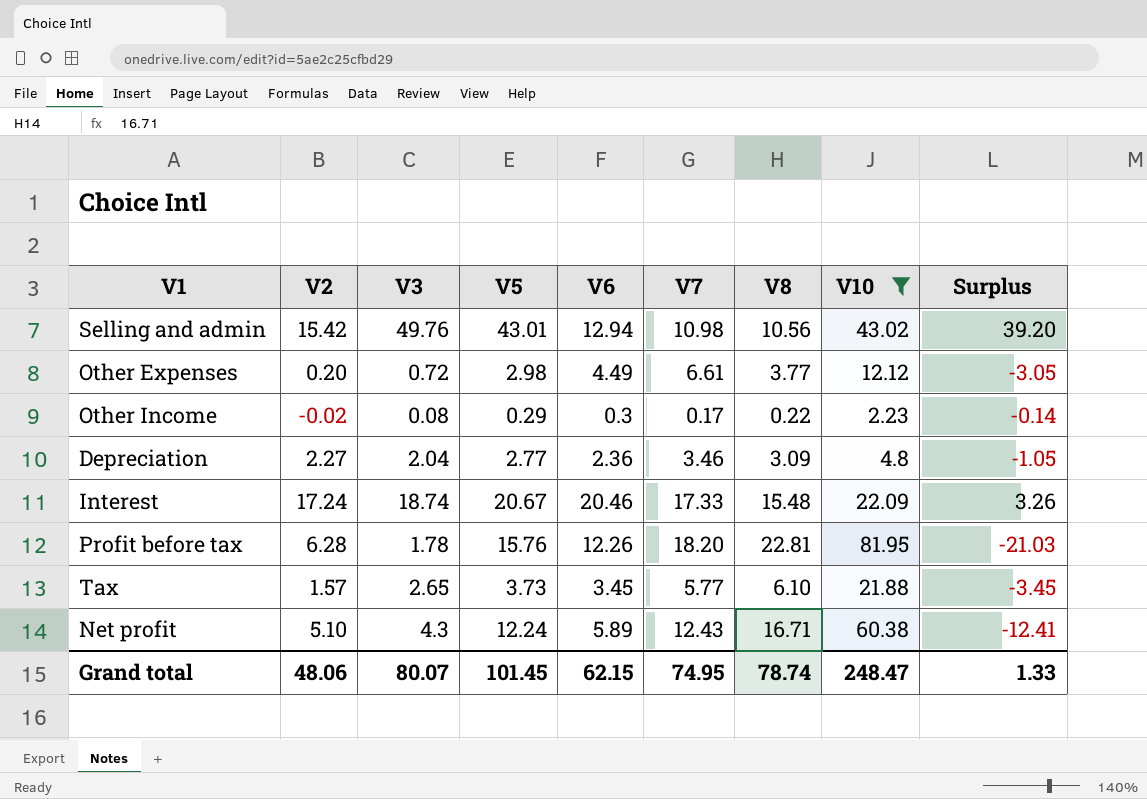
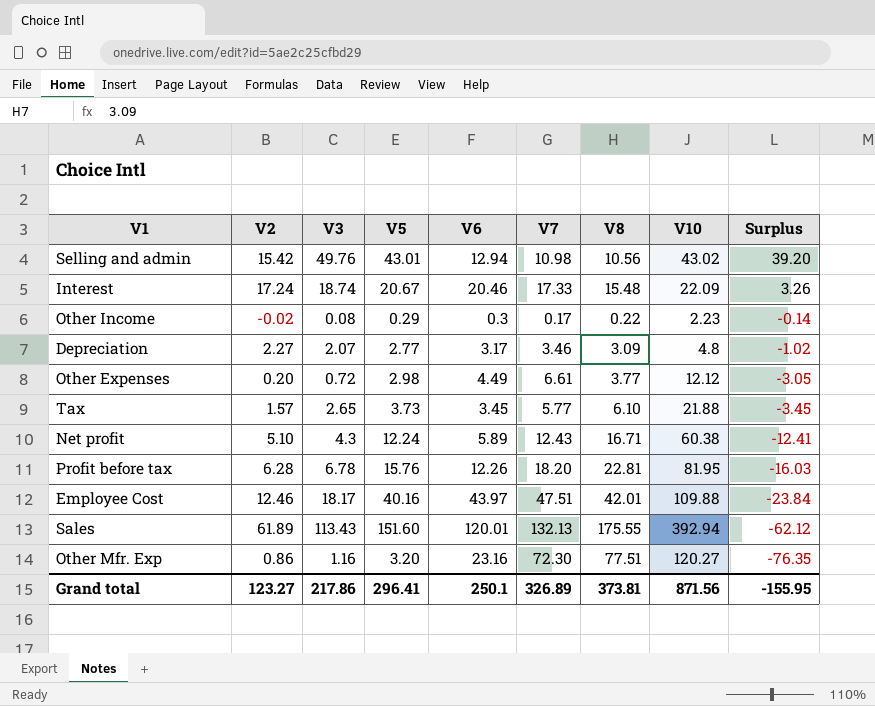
filter: V10 <= 81.95 -> none
row order: none -> Surplus descending
Depreciation | V3: 2.04 -> 2.07
Depreciation | V6: 2.36 -> 3.17
Depreciation | Surplus: -1.05 -> -1.02
Profit before tax | V3: 1.78 -> 6.78
Profit before tax | Surplus: -21.03 -> -16.03
Grand total | V2: 48.06 -> 123.27
Grand total | V3: 80.07 -> 217.86
Grand total | V5: 101.45 -> 296.41
Grand total | V6: 62.15 -> 250.1
Grand total | V7: 74.95 -> 326.89
Grand total | V8: 78.74 -> 373.81
Grand total | V10: 248.47 -> 871.56
Grand total | Surplus: 1.33 -> -155.95

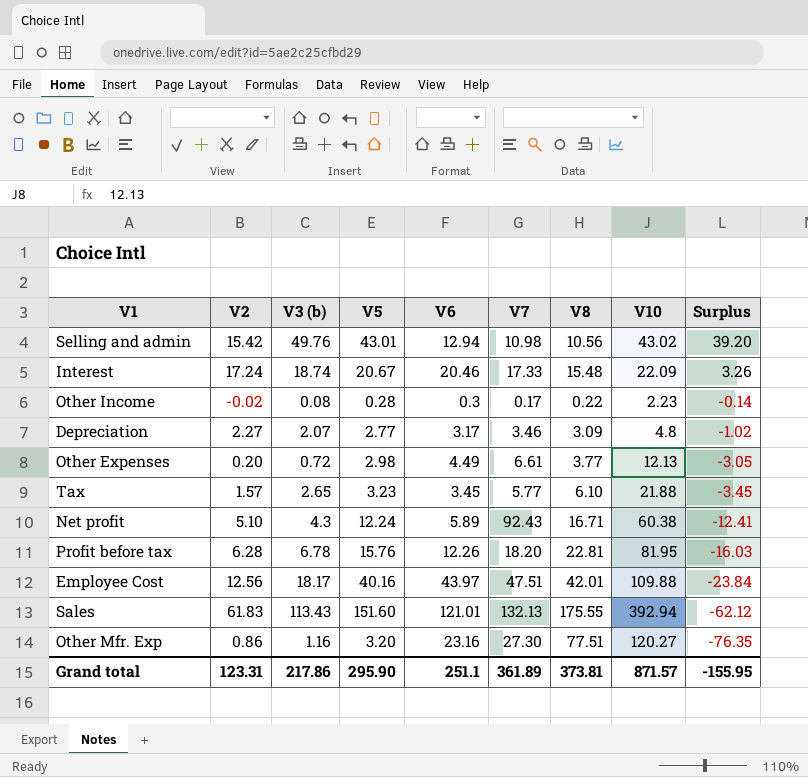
column name: V3 -> V3 (b)
Other Income | V5: 0.29 -> 0.28
Other Expenses | V10: 12.12 -> 12.13
Tax | V5: 3.73 -> 3.23
Net profit | V7: 12.43 -> 92.43
Employee Cost | V2: 12.46 -> 12.56
Sales | V2: 61.89 -> 61.83
Sales | V6: 120.01 -> 121.01
Other Mfr. Exp | V7: 72.30 -> 27.30
Grand total | V2: 123.27 -> 123.31
Grand total | V5: 296.41 -> 295.90
Grand total | V6: 250.1 -> 251.1
Grand total | V7: 326.89 -> 361.89
Grand total | V10: 871.56 -> 871.57

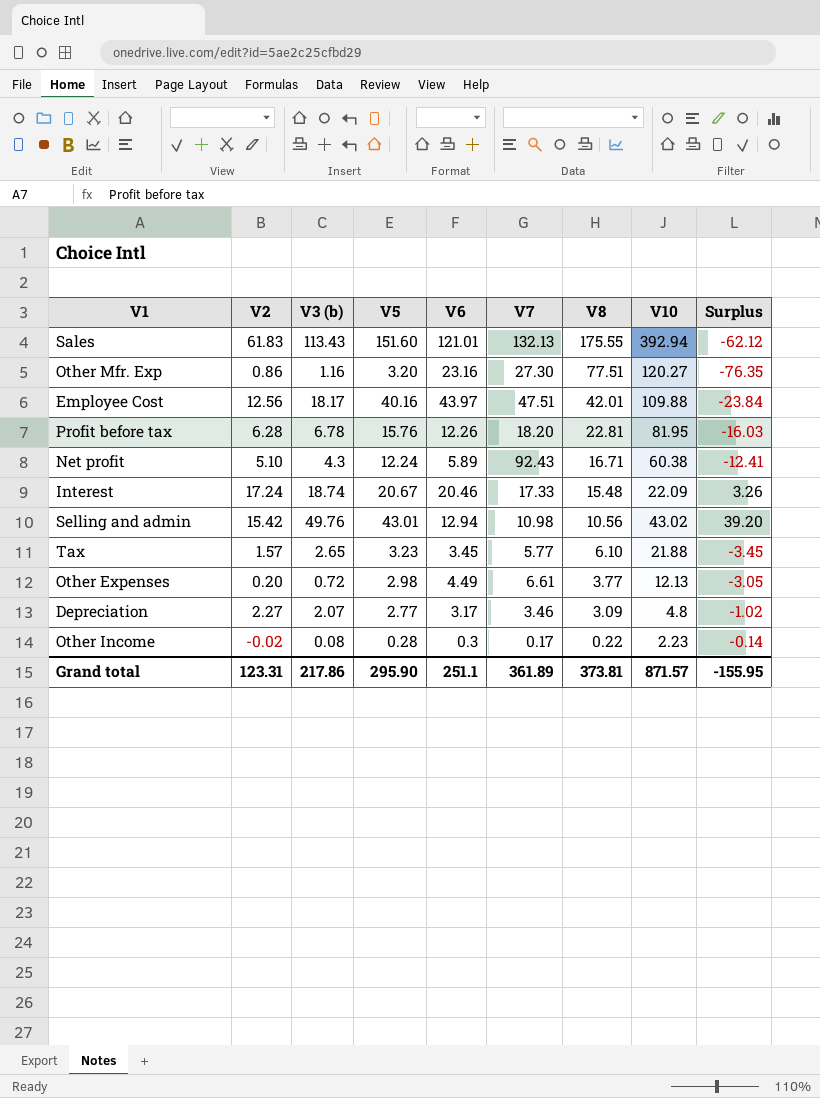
row order: Surplus descending -> V8 descending

